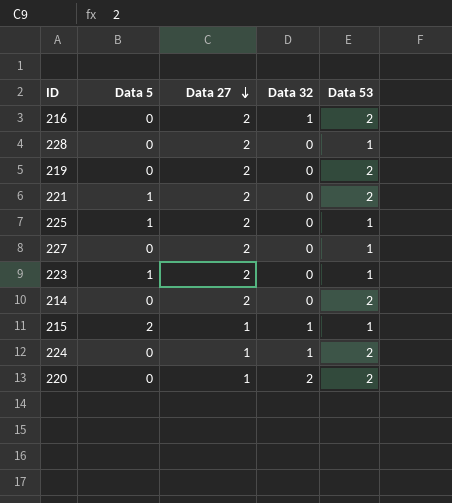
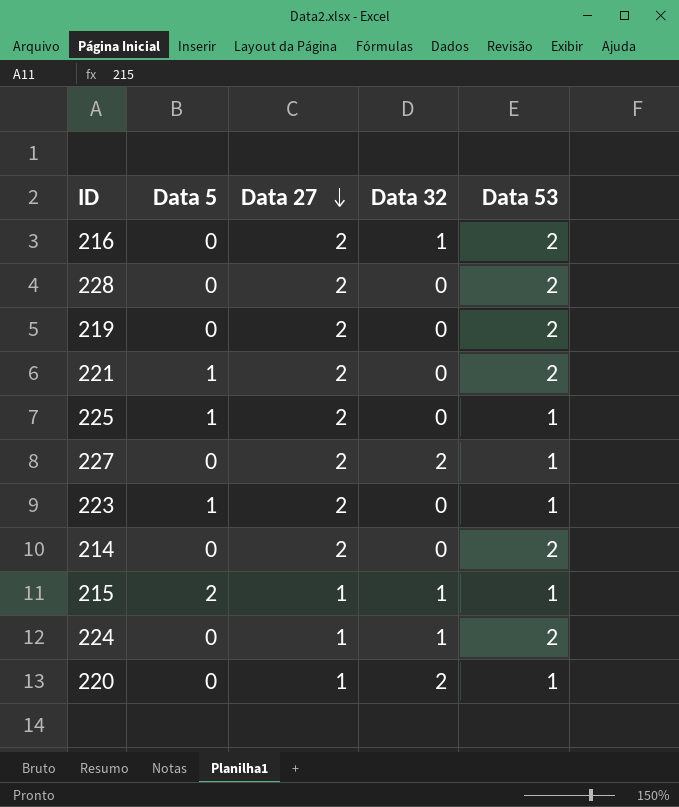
228 | Data 53: 1 -> 2
227 | Data 32: 0 -> 2
220 | Data 53: 2 -> 1

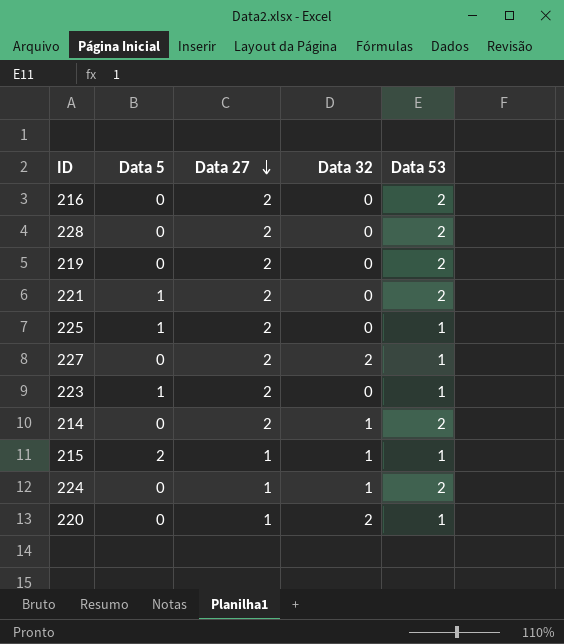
216 | Data 32: 1 -> 0
214 | Data 32: 0 -> 1

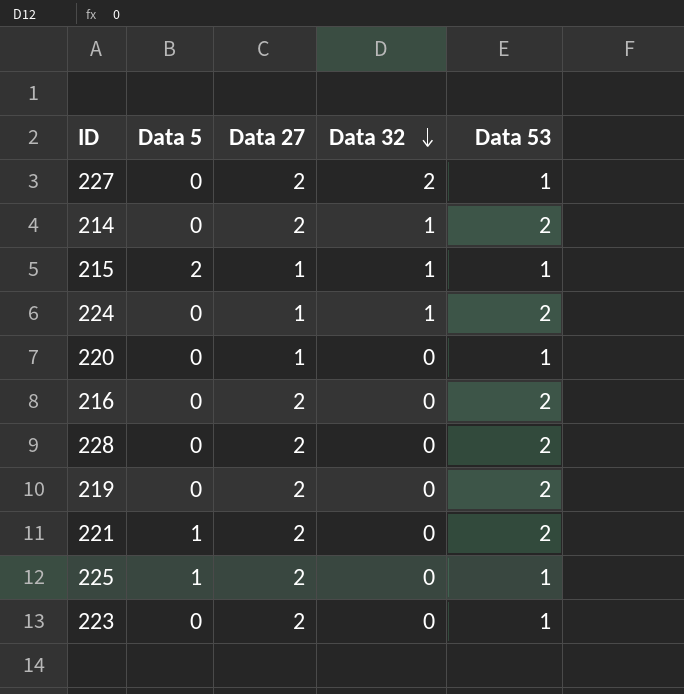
row order: Data 27 descending -> Data 32 descending
220 | Data 32: 2 -> 0
223 | Data 5: 1 -> 0

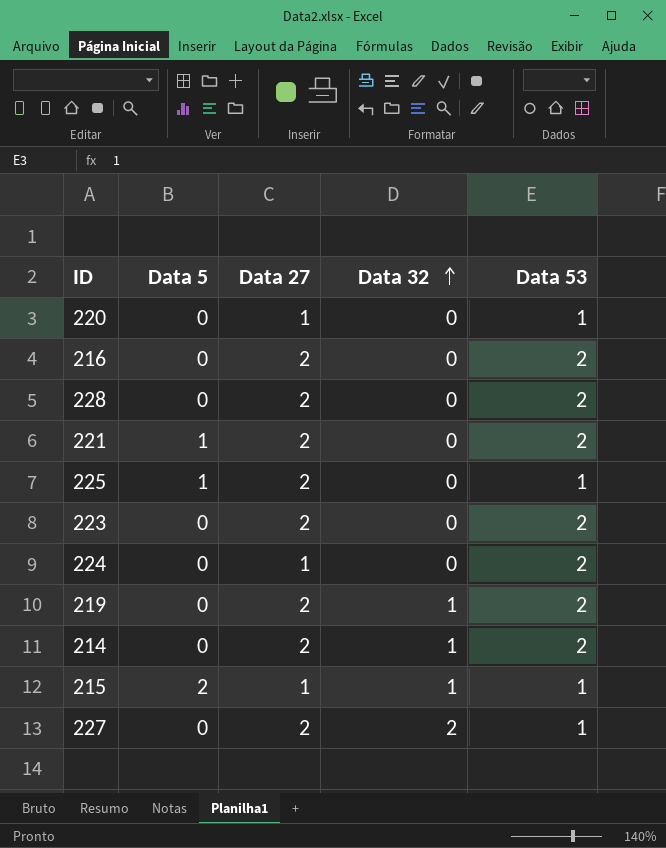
row order: Data 32 descending -> Data 32 ascending
223 | Data 53: 1 -> 2
224 | Data 32: 1 -> 0
219 | Data 32: 0 -> 1

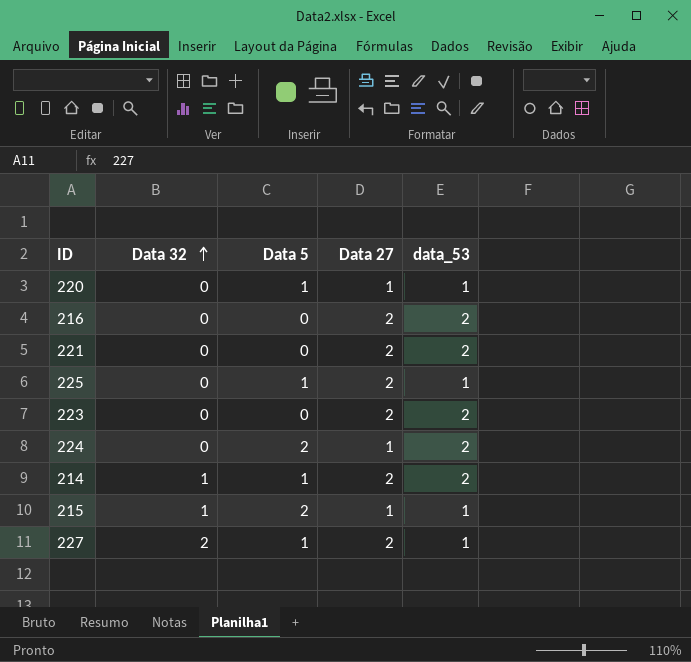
column Data 32 | position: 4 -> 2
column name: Data 53 -> data_53
row 228: 0 | 2 | 0 | 2 -> none
row 219: 0 | 2 | 1 | 2 -> none
220 | Data 5: 0 -> 1
221 | Data 5: 1 -> 0
224 | Data 5: 0 -> 2
214 | Data 5: 0 -> 1
227 | Data 5: 0 -> 1

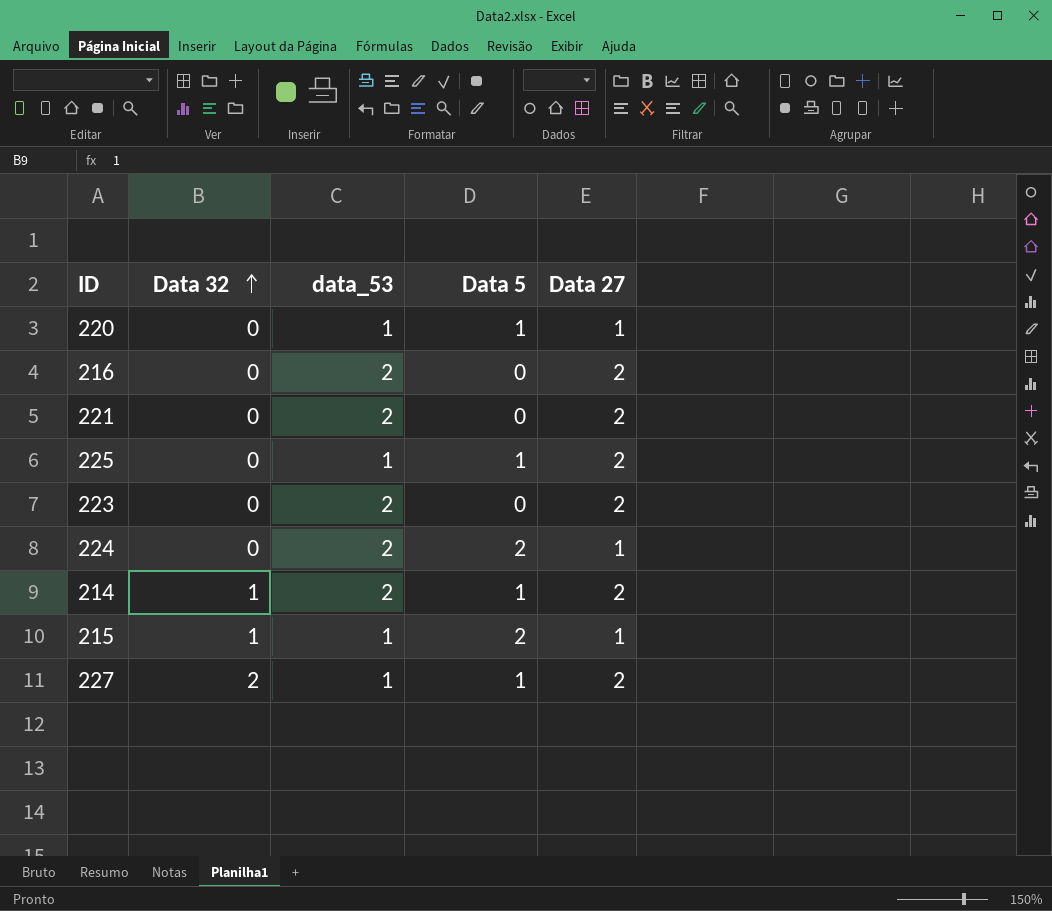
column data_53 | position: 5 -> 3

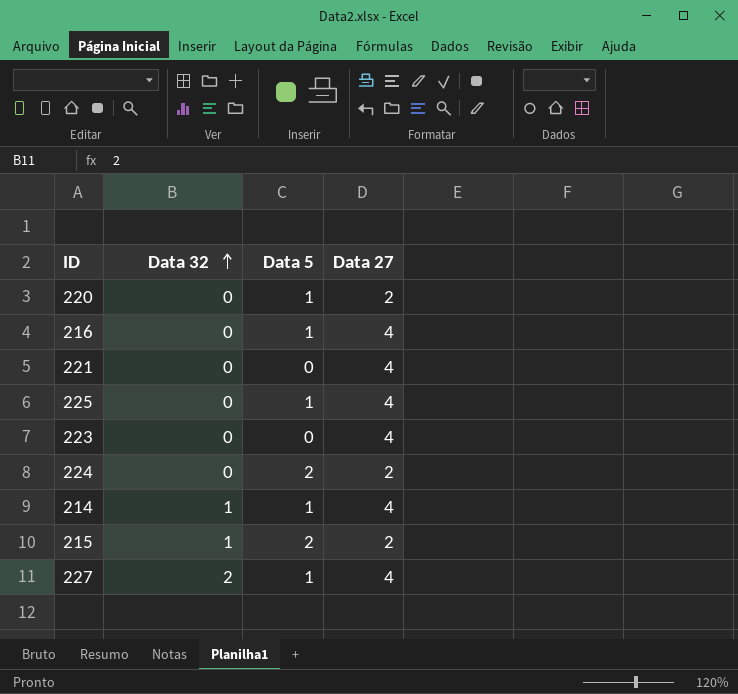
column data_53 | position: 3 -> none
220 | Data 27: 1 -> 2
216 | Data 5: 0 -> 1
216 | Data 27: 2 -> 4
221 | Data 27: 2 -> 4
225 | Data 27: 2 -> 4
223 | Data 27: 2 -> 4
224 | Data 27: 1 -> 2
214 | Data 27: 2 -> 4
215 | Data 27: 1 -> 2
227 | Data 27: 2 -> 4

